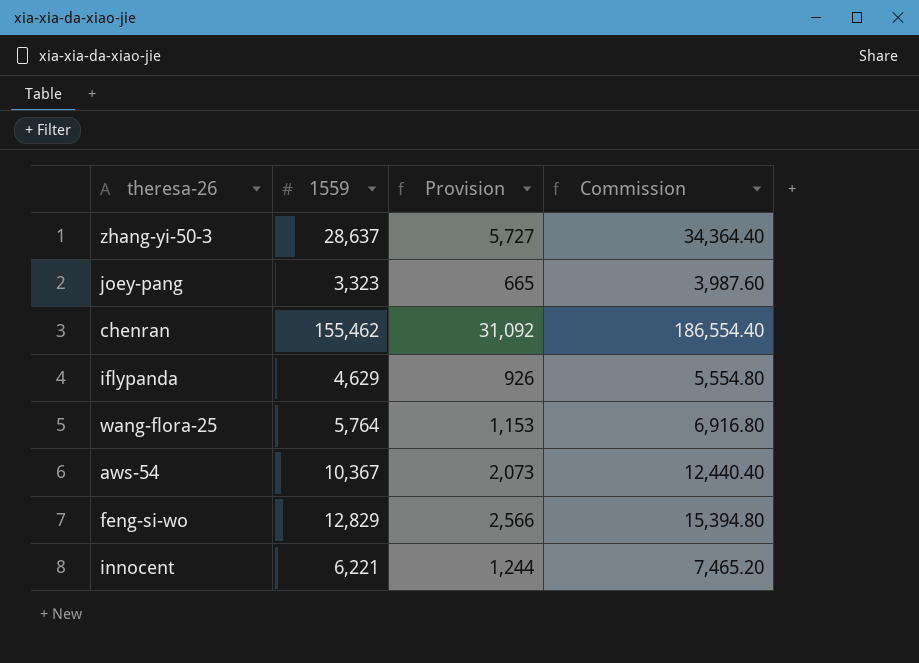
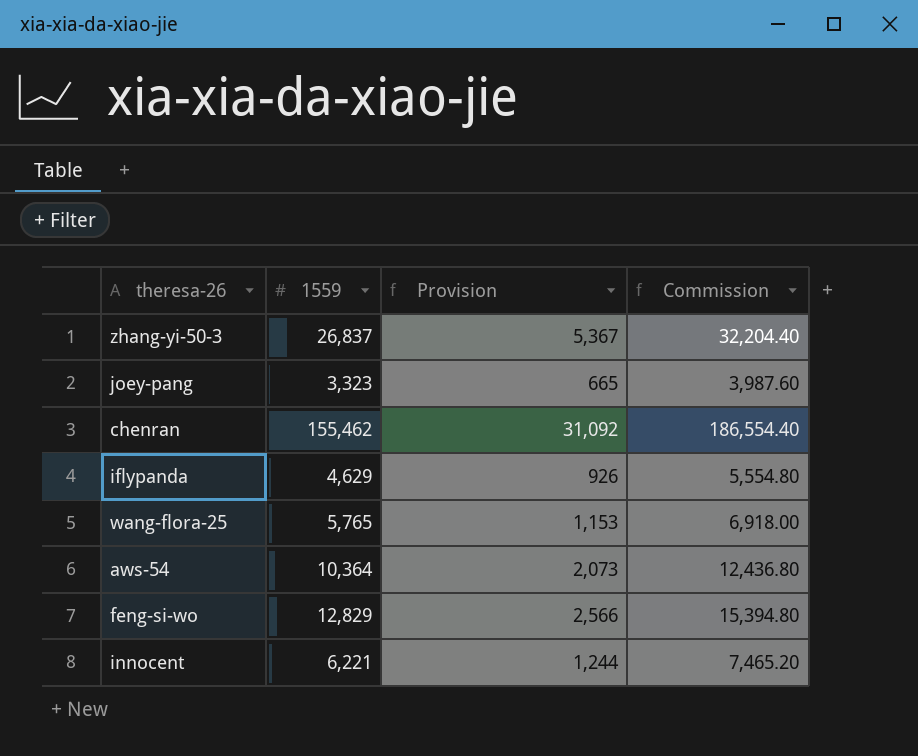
zhang-yi-50-3 | 1559: 28,637 -> 26,837
zhang-yi-50-3 | Provision: 5,727 -> 5,367
zhang-yi-50-3 | Commission: 34,364.40 -> 32,204.40
wang-flora-25 | 1559: 5,764 -> 5,765
wang-flora-25 | Commission: 6,916.80 -> 6,918.00
aws-54 | 1559: 10,367 -> 10,364
aws-54 | Commission: 12,440.40 -> 12,436.80

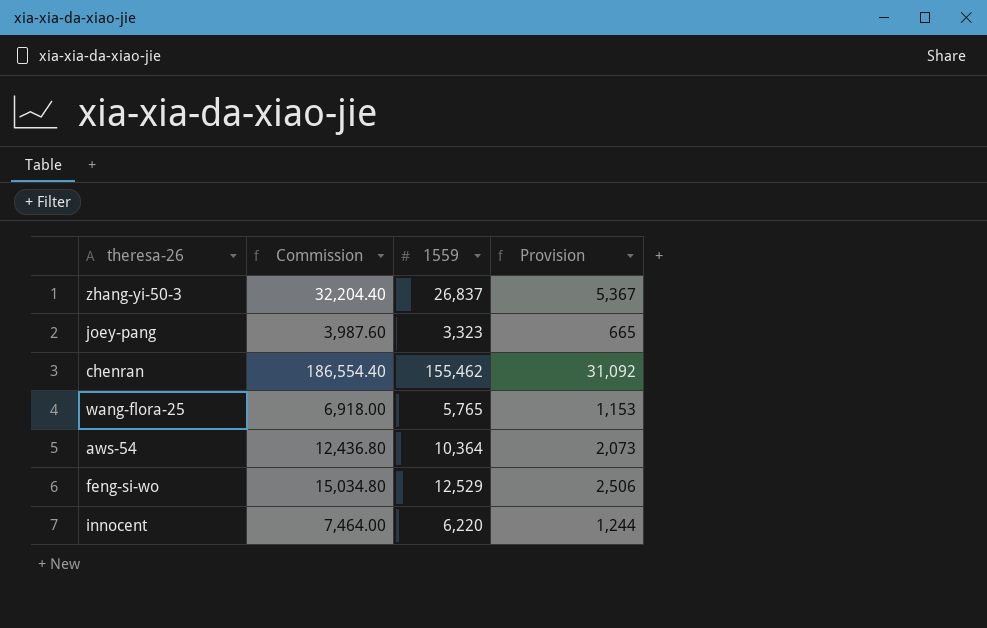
column Commission | position: 4 -> 2
row iflypanda: 4,629 | 926 | 5,554.80 -> none
feng-si-wo | Commission: 15,394.80 -> 15,034.80
feng-si-wo | 1559: 12,829 -> 12,529
feng-si-wo | Provision: 2,566 -> 2,506
innocent | Commission: 7,465.20 -> 7,464.00
innocent | 1559: 6,221 -> 6,220

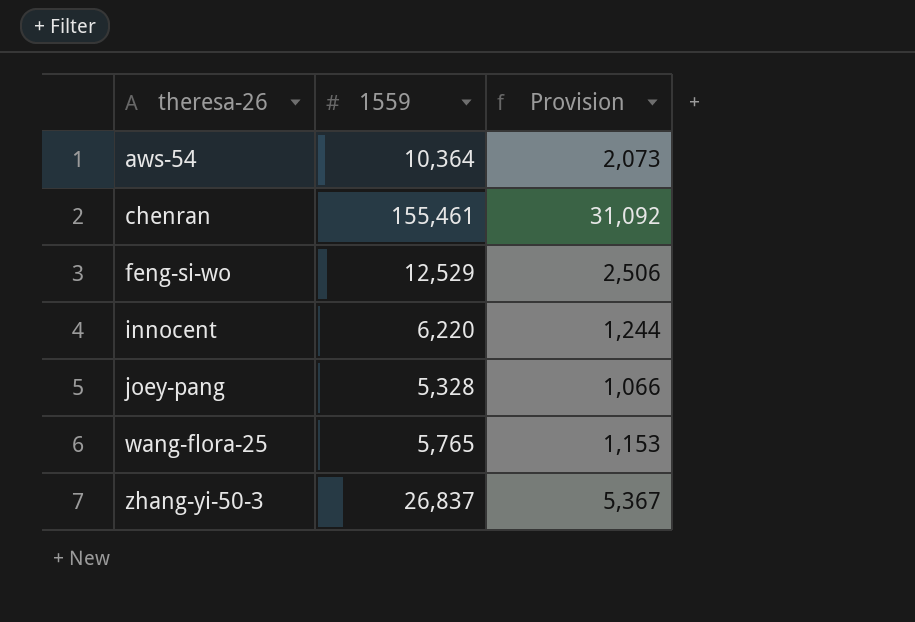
row order: none -> theresa-26 ascending
column Commission | formula: [1559] * 1.2 -> none
chenran | 1559: 155,462 -> 155,461
joey-pang | 1559: 3,323 -> 5,328
joey-pang | Provision: 665 -> 1,066

